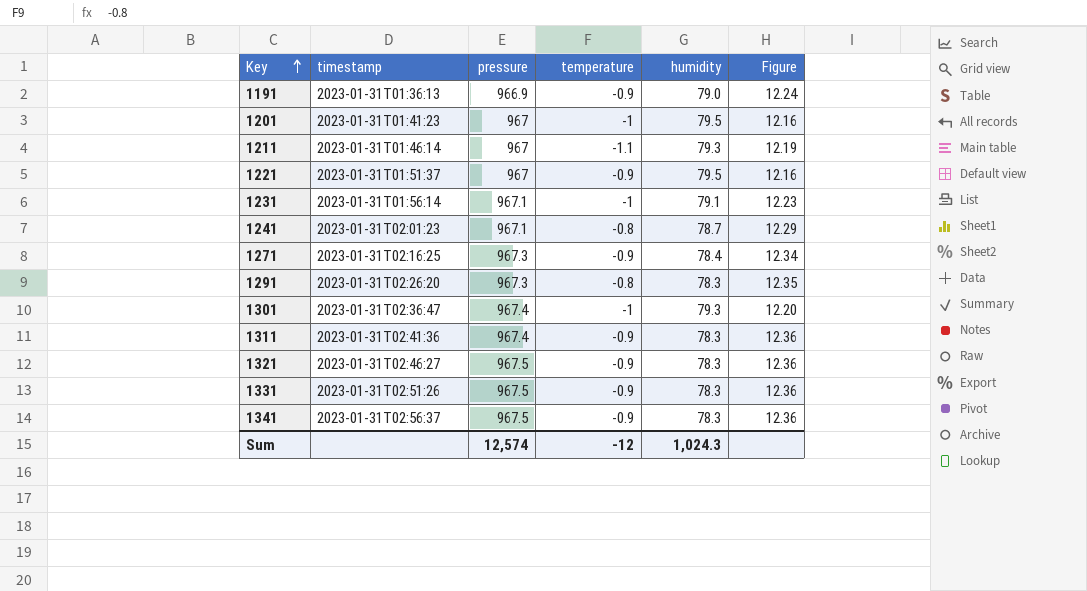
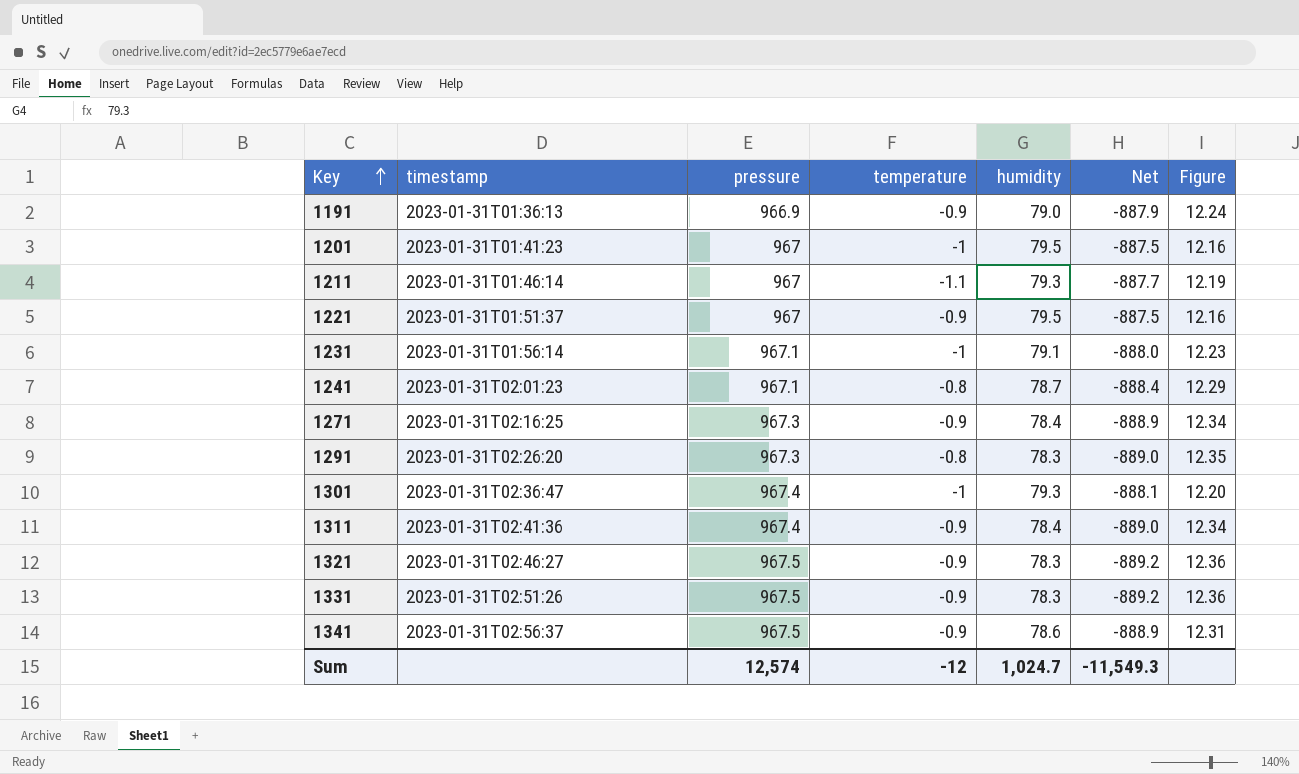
column Net | formula: none -> [humidity] - [pressure]
1311 | humidity: 78.3 -> 78.4
1311 | Figure: 12.36 -> 12.34
1341 | humidity: 78.3 -> 78.6
1341 | Figure: 12.36 -> 12.31
Sum | humidity: 1,024.3 -> 1,024.7

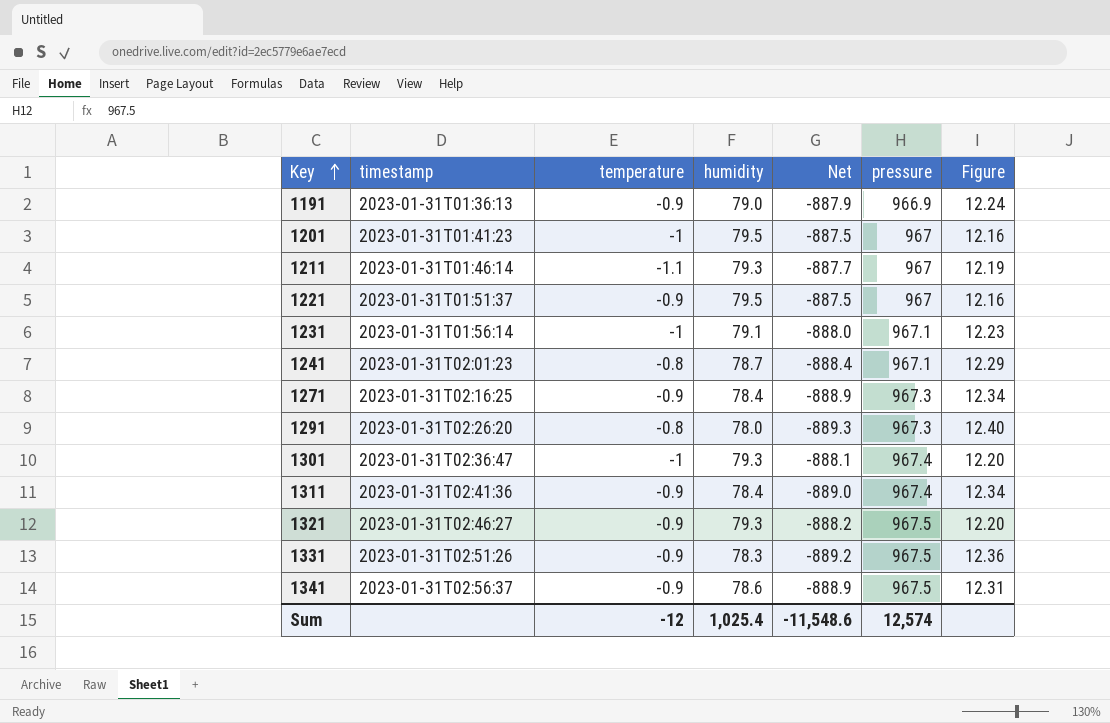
column pressure | position: 3 -> 6
1291 | humidity: 78.3 -> 78.0
1291 | Net: -889.0 -> -889.3
1291 | Figure: 12.35 -> 12.40
1321 | humidity: 78.3 -> 79.3
1321 | Net: -889.2 -> -888.2
1321 | Figure: 12.36 -> 12.20
Sum | humidity: 1,024.7 -> 1,025.4
Sum | Net: -11,549.3 -> -11,548.6

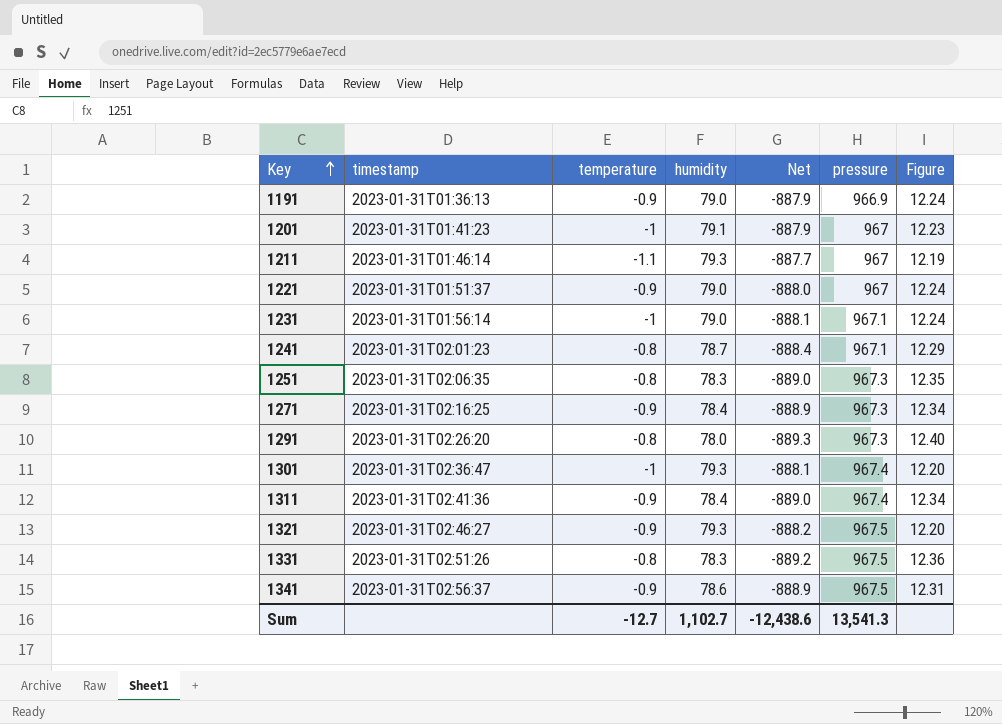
1201 | humidity: 79.5 -> 79.1
1201 | Net: -887.5 -> -887.9
1201 | Figure: 12.16 -> 12.23
1221 | humidity: 79.5 -> 79.0
1221 | Net: -887.5 -> -888.0
1221 | Figure: 12.16 -> 12.24
1231 | humidity: 79.1 -> 79.0
1231 | Net: -888.0 -> -888.1
1231 | Figure: 12.23 -> 12.24
row 1251: none -> 2023-01-31T02:06:35 | -0.8 | 78.3 | -889.0 | 967.3 | 12.35
1331 | temperature: -0.9 -> -0.8
Sum | temperature: -12 -> -12.7
Sum | humidity: 1,025.4 -> 1,102.7
Sum | Net: -11,548.6 -> -12,438.6
Sum | pressure: 12,574 -> 13,541.3

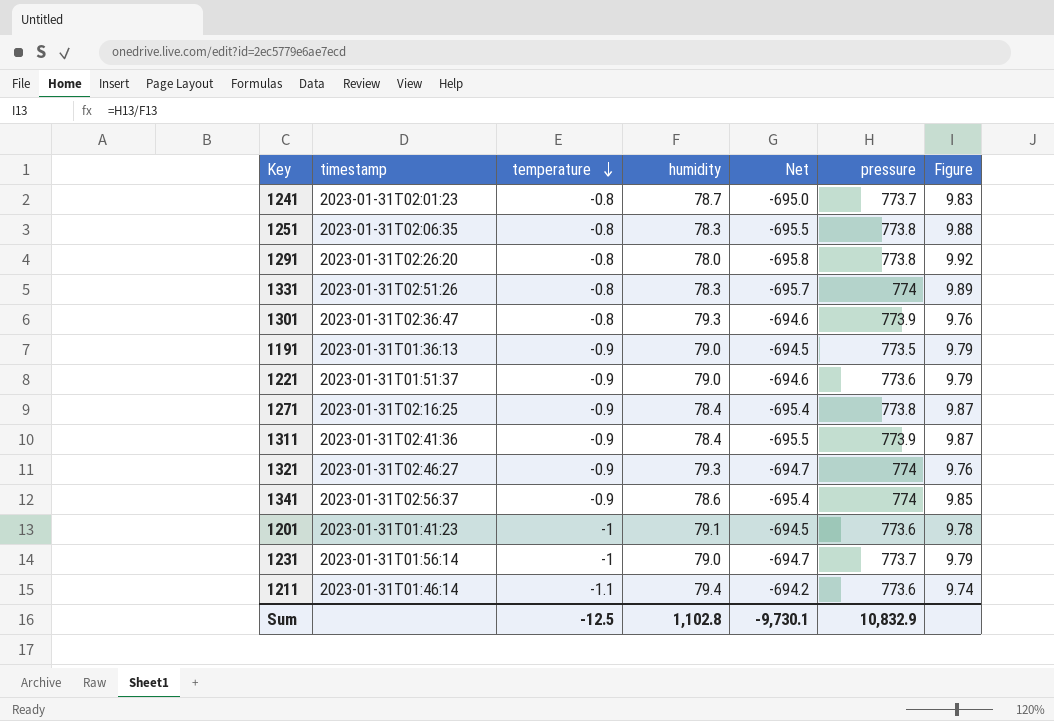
row order: Key ascending -> temperature descending
1241 | Net: -888.4 -> -695.0
1241 | pressure: 967.1 -> 773.7
1241 | Figure: 12.29 -> 9.83
1251 | Net: -889.0 -> -695.5
1251 | pressure: 967.3 -> 773.8
1251 | Figure: 12.35 -> 9.88
1291 | Net: -889.3 -> -695.8
1291 | pressure: 967.3 -> 773.8
1291 | Figure: 12.40 -> 9.92
1331 | Net: -889.2 -> -695.7
1331 | pressure: 967.5 -> 774
1331 | Figure: 12.36 -> 9.89
1301 | temperature: -1 -> -0.8
1301 | Net: -888.1 -> -694.6
1301 | pressure: 967.4 -> 773.9
1301 | Figure: 12.20 -> 9.76
1191 | Net: -887.9 -> -694.5
1191 | pressure: 966.9 -> 773.5
1191 | Figure: 12.24 -> 9.79
1221 | Net: -888.0 -> -694.6
1221 | pressure: 967 -> 773.6
1221 | Figure: 12.24 -> 9.79
1271 | Net: -888.9 -> -695.4
1271 | pressure: 967.3 -> 773.8
1271 | Figure: 12.34 -> 9.87
1311 | Net: -889.0 -> -695.5
1311 | pressure: 967.4 -> 773.9
1311 | Figure: 12.34 -> 9.87
1321 | Net: -888.2 -> -694.7
1321 | pressure: 967.5 -> 774
1321 | Figure: 12.20 -> 9.76
1341 | Net: -888.9 -> -695.4
1341 | pressure: 967.5 -> 774
1341 | Figure: 12.31 -> 9.85
1201 | Net: -887.9 -> -694.5
1201 | pressure: 967 -> 773.6
1201 | Figure: 12.23 -> 9.78
1231 | Net: -888.1 -> -694.7
1231 | pressure: 967.1 -> 773.7
1231 | Figure: 12.24 -> 9.79
1211 | humidity: 79.3 -> 79.4
1211 | Net: -887.7 -> -694.2
1211 | pressure: 967 -> 773.6
1211 | Figure: 12.19 -> 9.74
Sum | temperature: -12.7 -> -12.5
Sum | humidity: 1,102.7 -> 1,102.8
Sum | Net: -12,438.6 -> -9,730.1
Sum | pressure: 13,541.3 -> 10,832.9

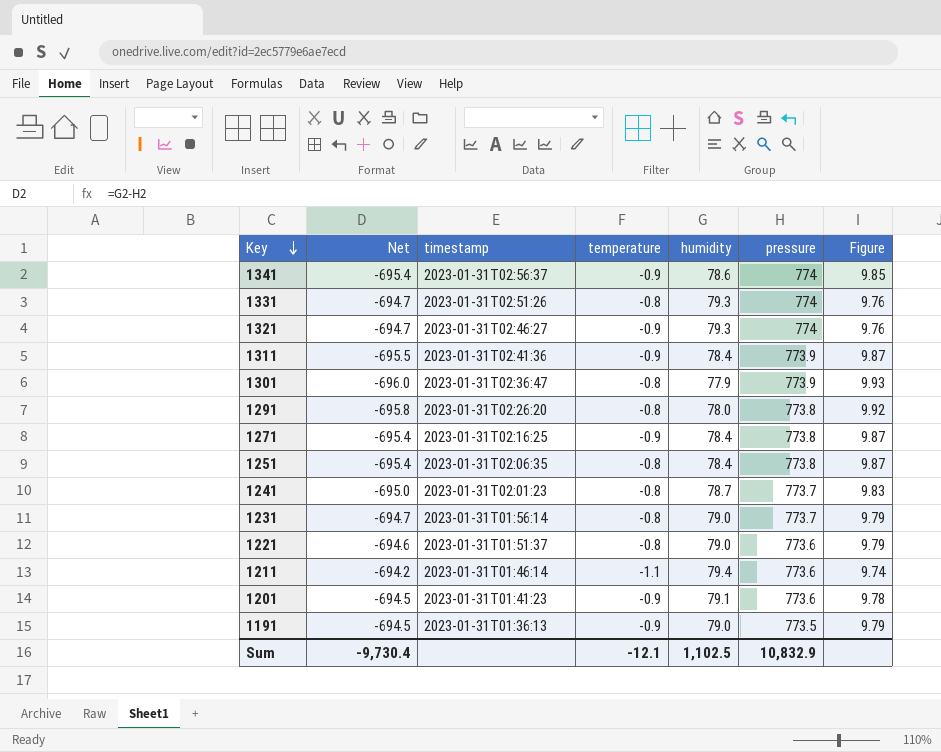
row order: temperature descending -> Key descending
column Net | position: 5 -> 2
1331 | Net: -695.7 -> -694.7
1331 | humidity: 78.3 -> 79.3
1331 | Figure: 9.89 -> 9.76
1301 | Net: -694.6 -> -696.0
1301 | humidity: 79.3 -> 77.9
1301 | Figure: 9.76 -> 9.93
1251 | Net: -695.5 -> -695.4
1251 | humidity: 78.3 -> 78.4
1251 | Figure: 9.88 -> 9.87
1231 | temperature: -1 -> -0.8
1221 | temperature: -0.9 -> -0.8
1201 | temperature: -1 -> -0.9
Sum | Net: -9,730.1 -> -9,730.4
Sum | temperature: -12.5 -> -12.1
Sum | humidity: 1,102.8 -> 1,102.5

